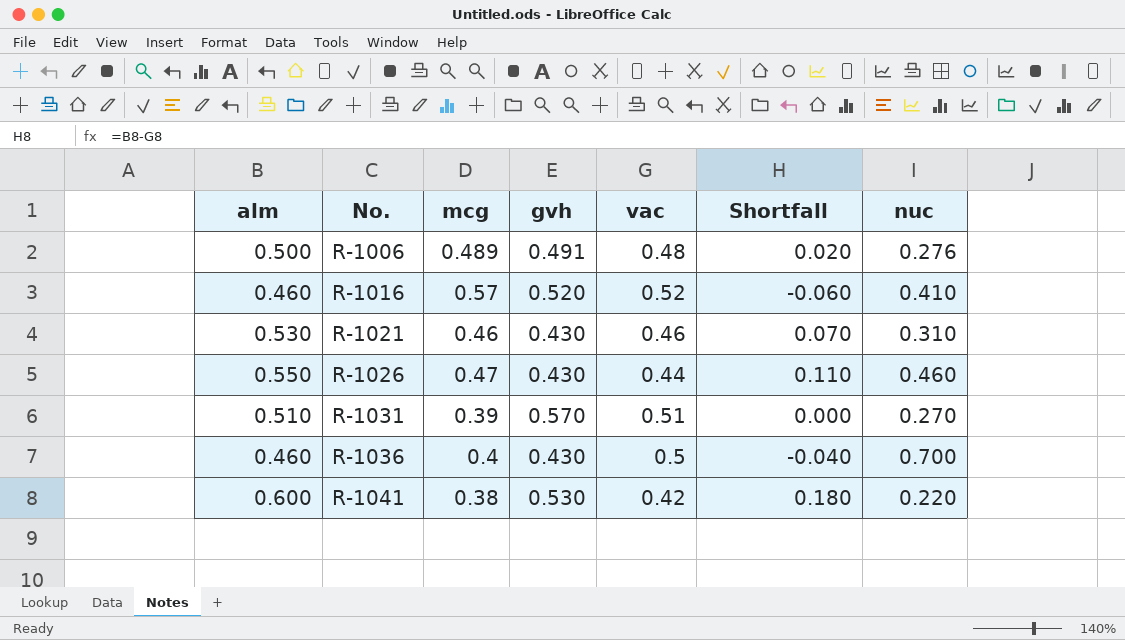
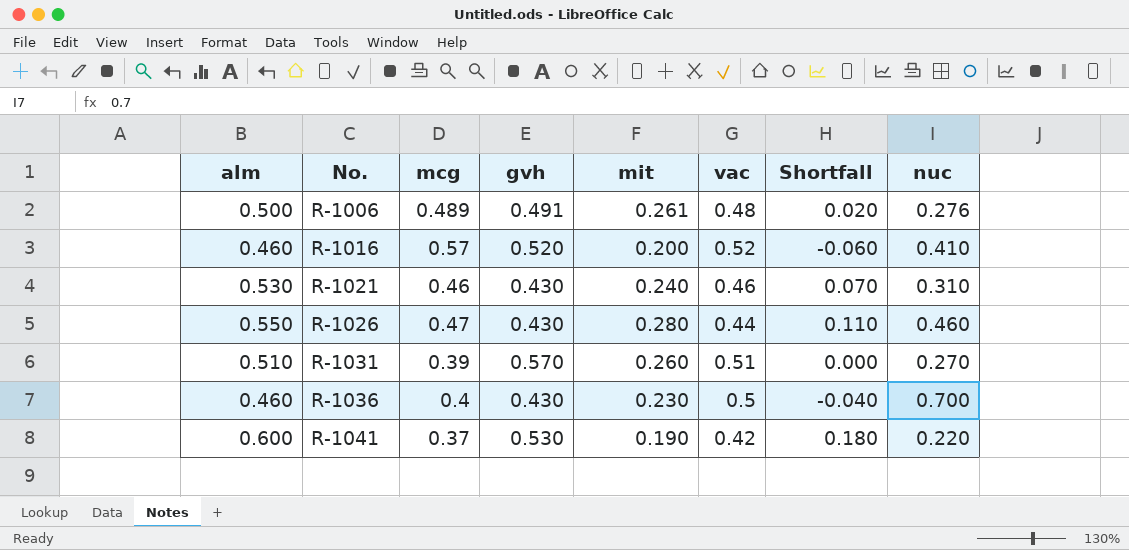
column mit | position: none -> 5
R-1041 | mcg: 0.38 -> 0.37

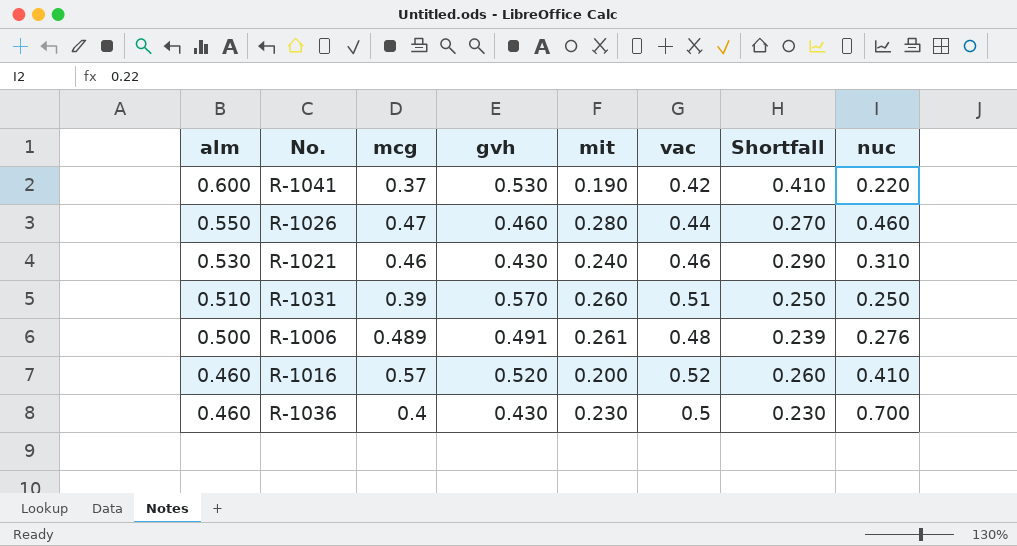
row order: No. ascending -> alm descending
column Shortfall | formula: [alm] - [vac] -> [alm] - [mit]
R-1026 | gvh: 0.430 -> 0.460
R-1031 | nuc: 0.270 -> 0.250

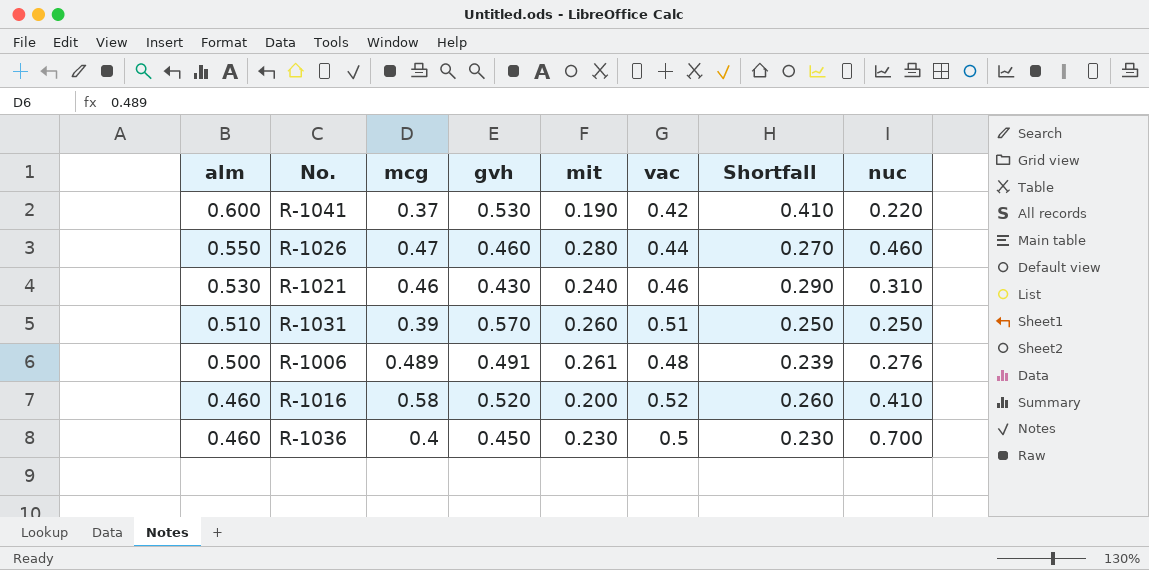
R-1016 | mcg: 0.57 -> 0.58
R-1036 | gvh: 0.430 -> 0.450

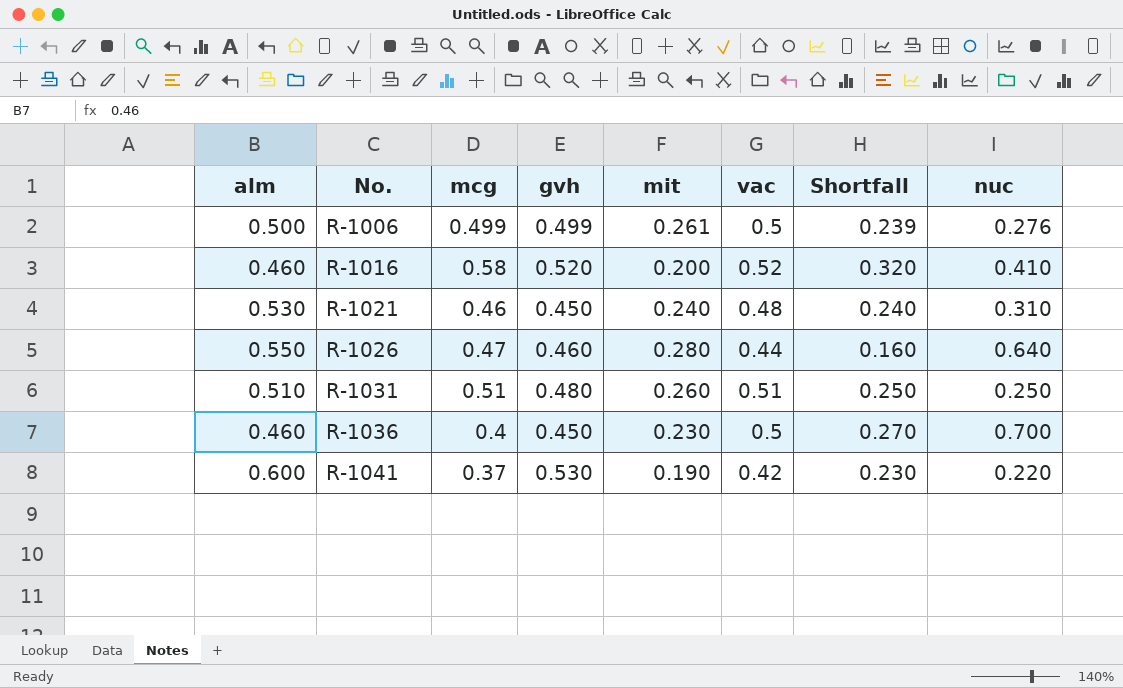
row order: alm descending -> No. ascending
column Shortfall | formula: [alm] - [mit] -> [vac] - [mit]
R-1006 | mcg: 0.489 -> 0.499
R-1006 | gvh: 0.491 -> 0.499
R-1006 | vac: 0.48 -> 0.5
R-1021 | gvh: 0.430 -> 0.450
R-1021 | vac: 0.46 -> 0.48
R-1026 | nuc: 0.460 -> 0.640
R-1031 | mcg: 0.39 -> 0.51
R-1031 | gvh: 0.570 -> 0.480

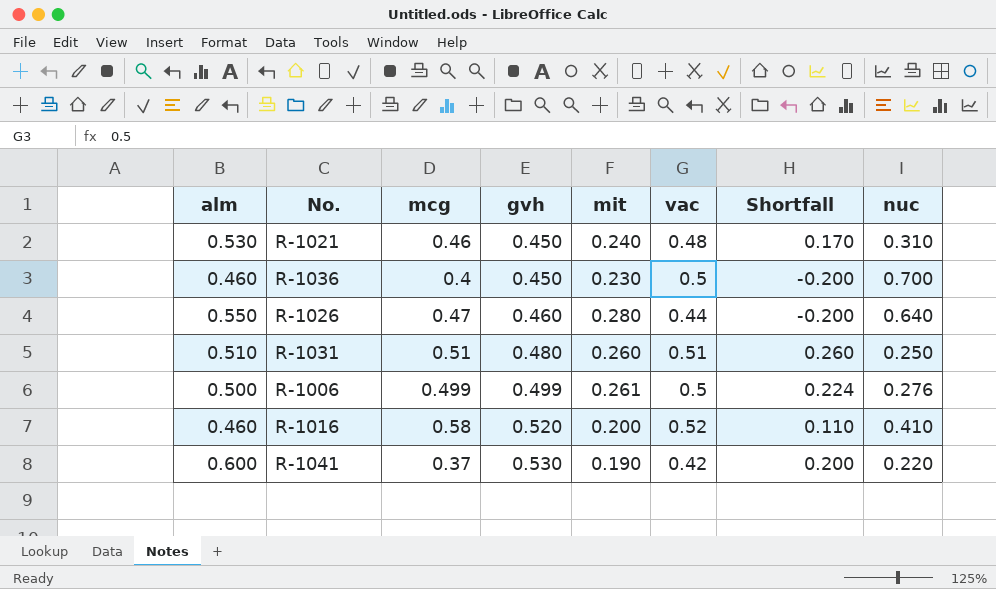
row order: No. ascending -> gvh ascending
column Shortfall | formula: [vac] - [mit] -> [vac] - [nuc]

